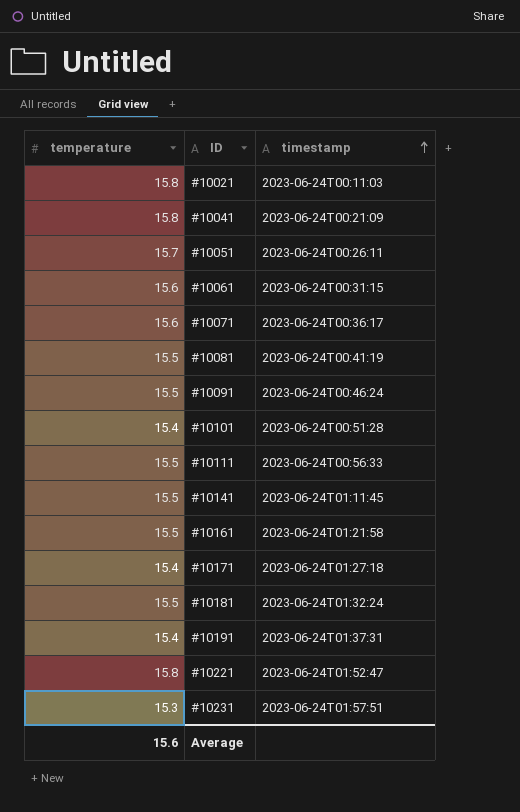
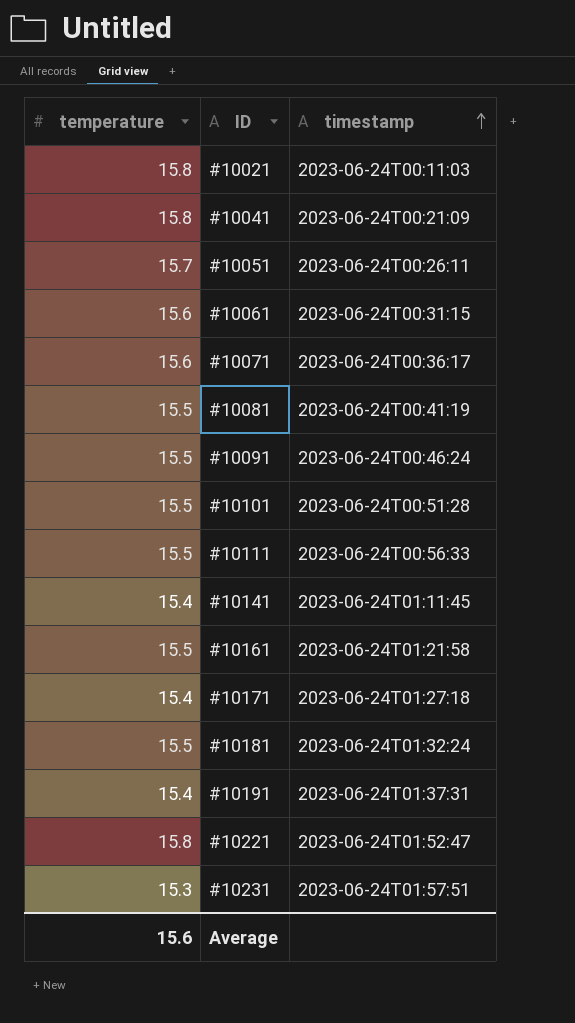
#10101 | temperature: 15.4 -> 15.5
#10141 | temperature: 15.5 -> 15.4

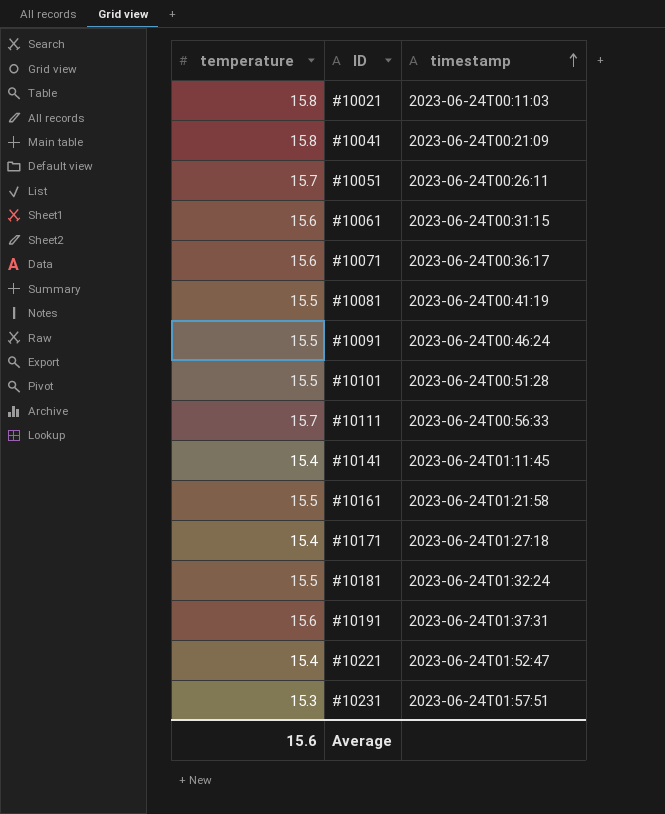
#10111 | temperature: 15.5 -> 15.7
#10191 | temperature: 15.4 -> 15.6
#10221 | temperature: 15.8 -> 15.4

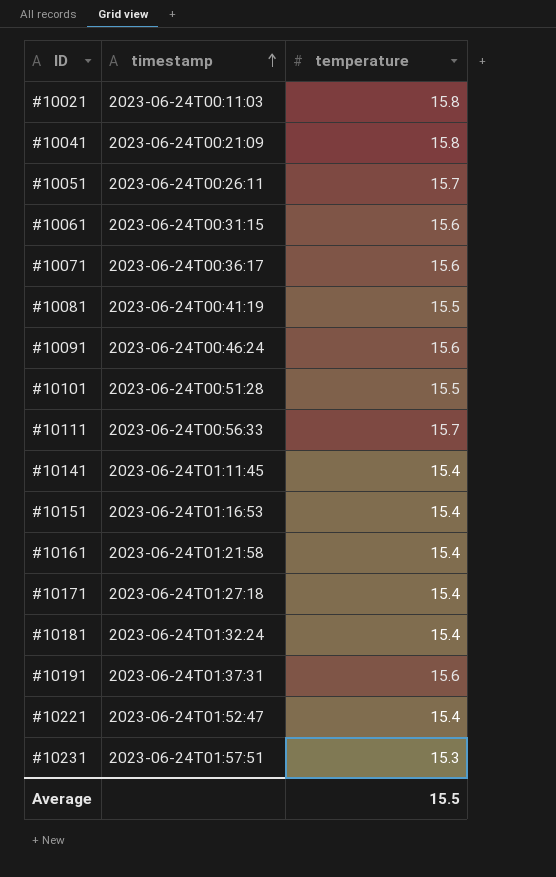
column temperature | position: 1 -> 3
#10091 | temperature: 15.5 -> 15.6
row #10151: none -> 2023-06-24T01:16:53 | 15.4
#10161 | temperature: 15.5 -> 15.4
#10181 | temperature: 15.5 -> 15.4
Average | temperature: 15.6 -> 15.5

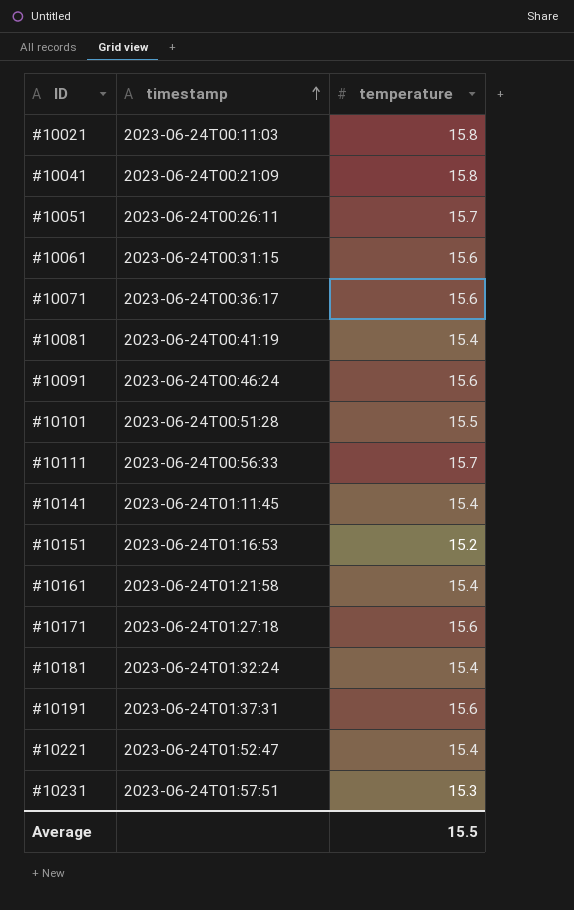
#10081 | temperature: 15.5 -> 15.4
#10151 | temperature: 15.4 -> 15.2
#10171 | temperature: 15.4 -> 15.6

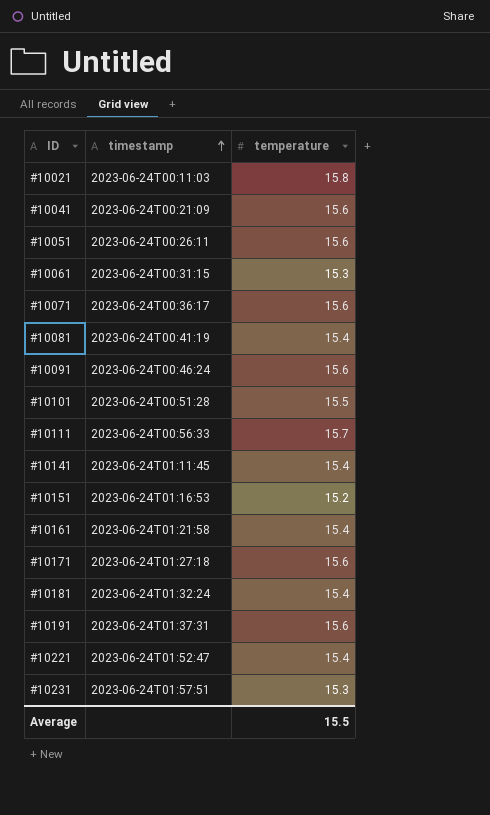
#10041 | temperature: 15.8 -> 15.6
#10051 | temperature: 15.7 -> 15.6
#10061 | temperature: 15.6 -> 15.3

